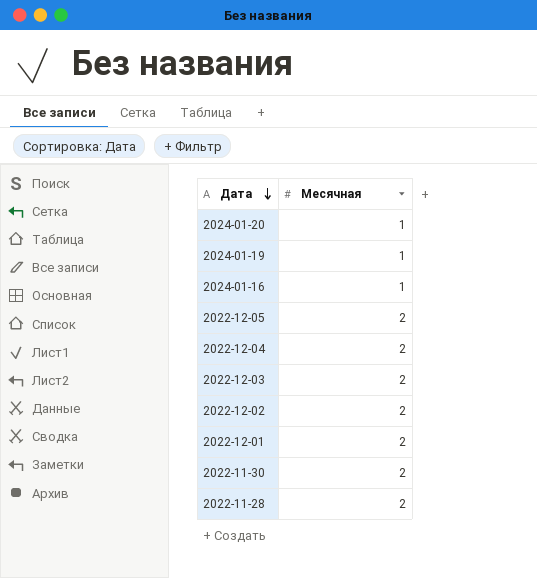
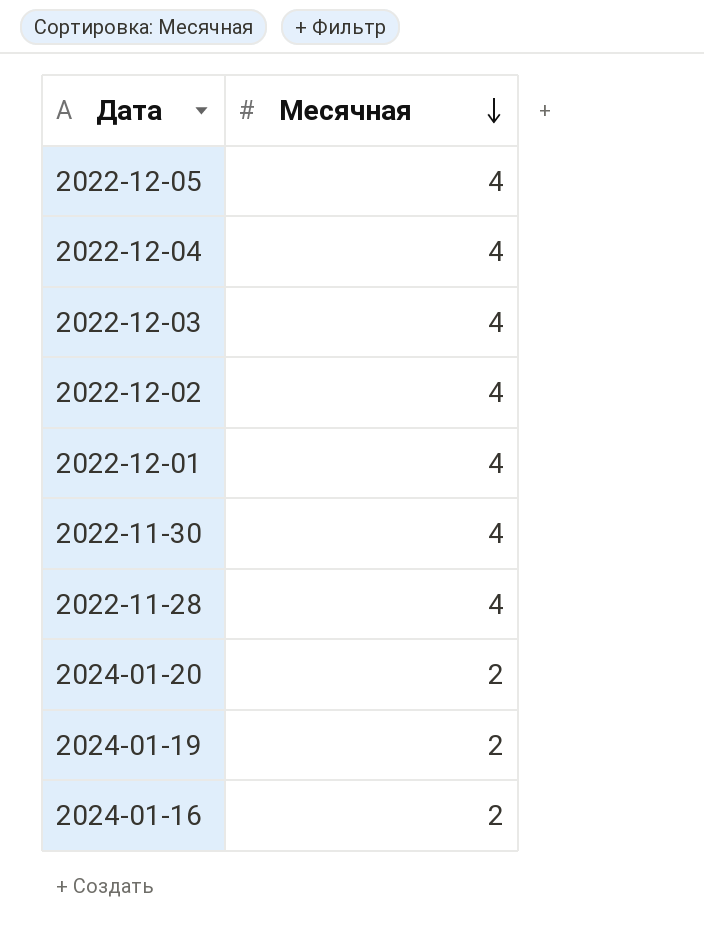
row order: Дата descending -> Месячная descending
2022-12-05 | Месячная: 2 -> 4
2022-12-04 | Месячная: 2 -> 4
2022-12-03 | Месячная: 2 -> 4
2022-12-02 | Месячная: 2 -> 4
2022-12-01 | Месячная: 2 -> 4
2022-11-30 | Месячная: 2 -> 4
2022-11-28 | Месячная: 2 -> 4
2024-01-20 | Месячная: 1 -> 2
2024-01-19 | Месячная: 1 -> 2
2024-01-16 | Месячная: 1 -> 2

